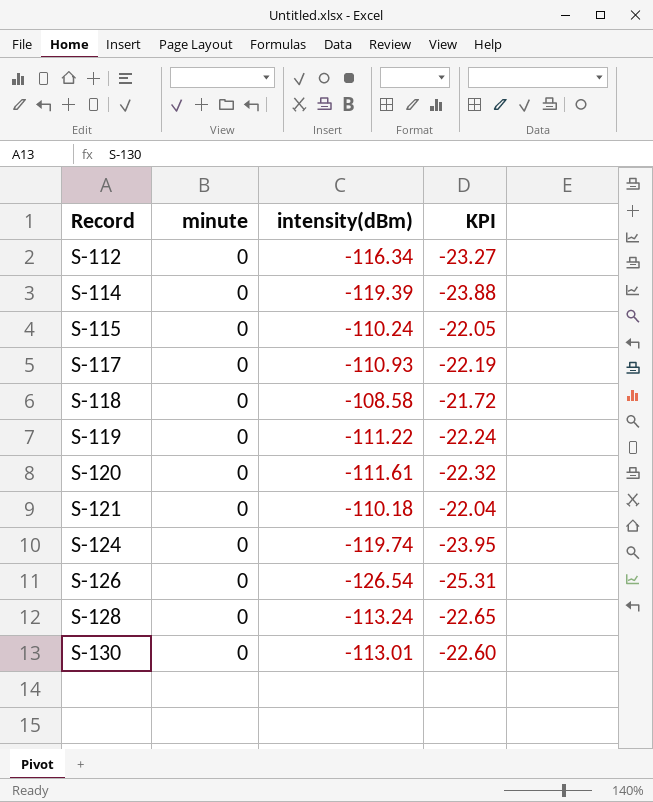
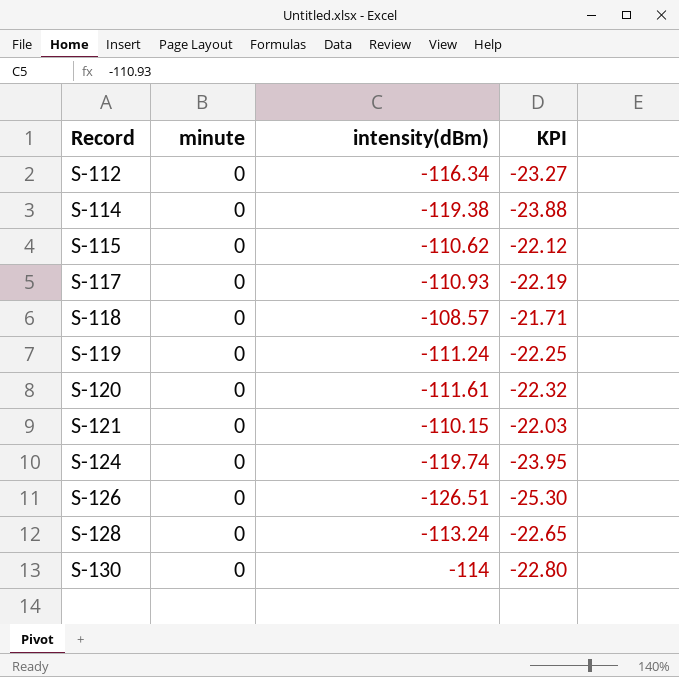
S-114 | intensity(dBm): -119.39 -> -119.38
S-115 | intensity(dBm): -110.24 -> -110.62
S-115 | KPI: -22.05 -> -22.12
S-118 | intensity(dBm): -108.58 -> -108.57
S-118 | KPI: -21.72 -> -21.71
S-119 | intensity(dBm): -111.22 -> -111.24
S-119 | KPI: -22.24 -> -22.25
S-121 | intensity(dBm): -110.18 -> -110.15
S-121 | KPI: -22.04 -> -22.03
S-126 | intensity(dBm): -126.54 -> -126.51
S-126 | KPI: -25.31 -> -25.30
S-130 | intensity(dBm): -113.01 -> -114
S-130 | KPI: -22.60 -> -22.80

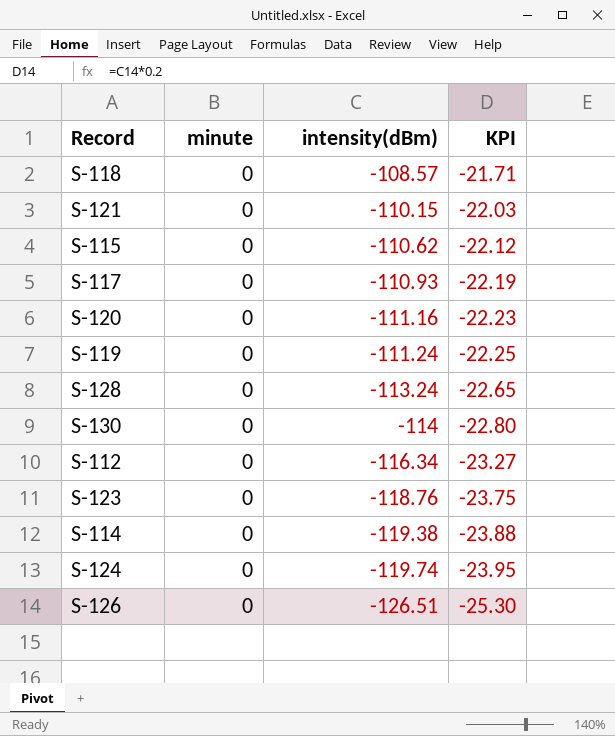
row order: Record ascending -> intensity(dBm) descending
S-120 | intensity(dBm): -111.61 -> -111.16
S-120 | KPI: -22.32 -> -22.23
row S-123: none -> 0 | -118.76 | -23.75

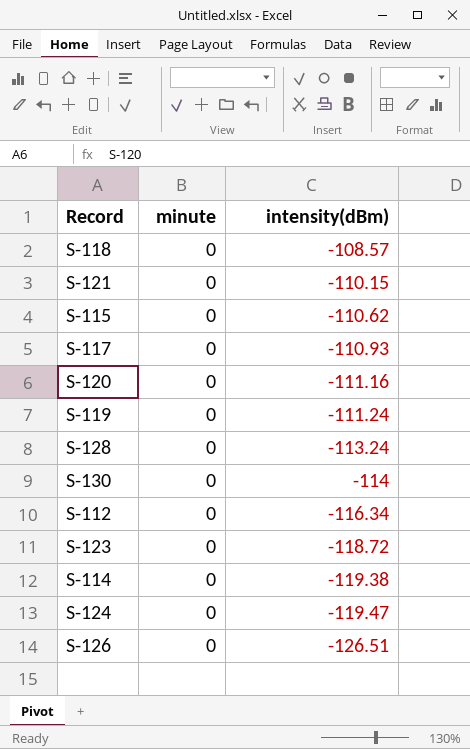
column KPI | formula: [intensity(dBm)] * 0.2 -> none
S-123 | intensity(dBm): -118.76 -> -118.72
S-124 | intensity(dBm): -119.74 -> -119.47

